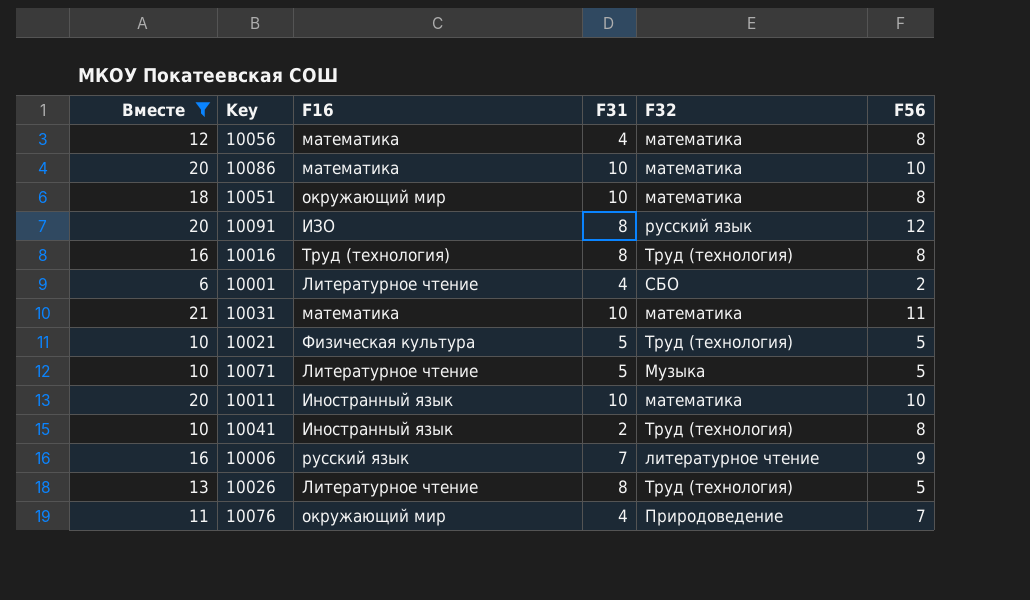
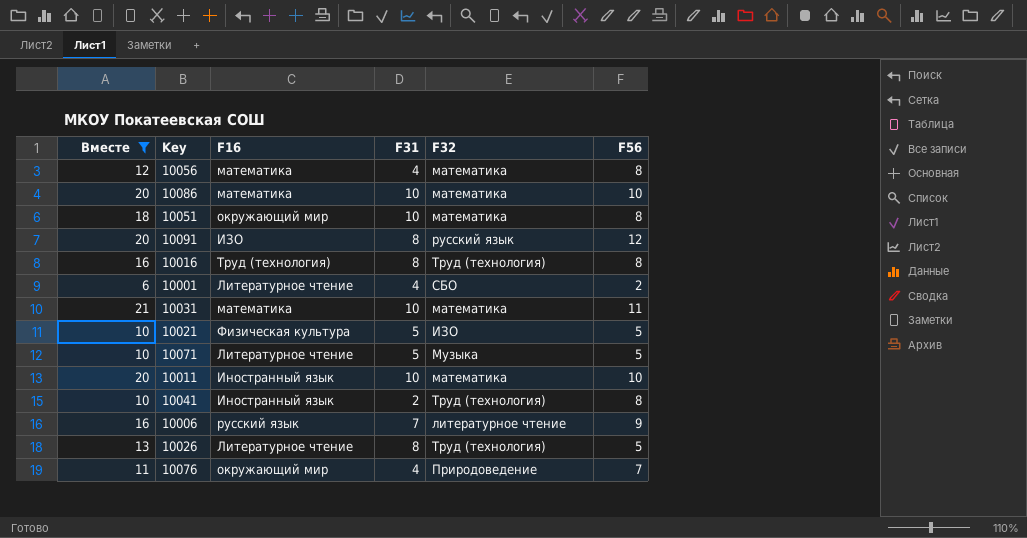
10021 | F32: Труд (технология) -> ИЗО

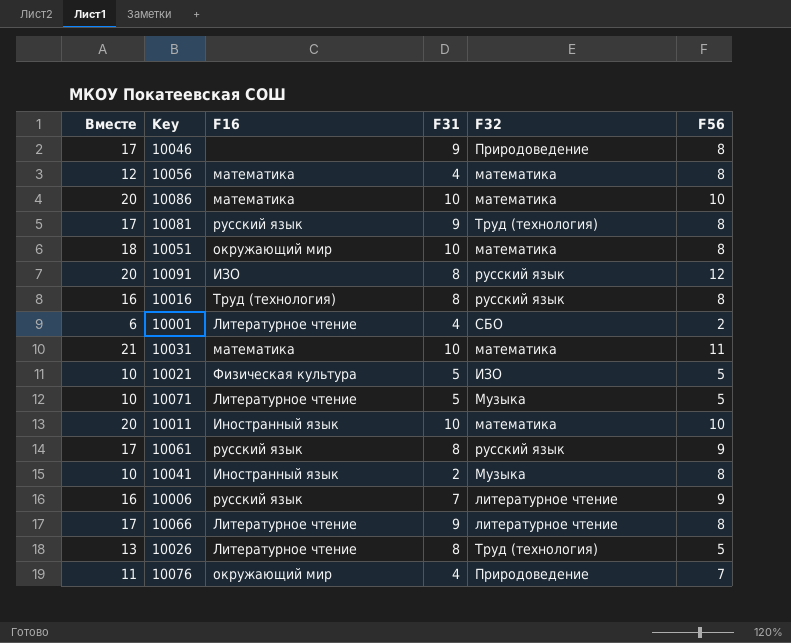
filter: Вместе != 17 -> none
10016 | F32: Труд (технология) -> русский язык
10041 | F32: Труд (технология) -> Музыка

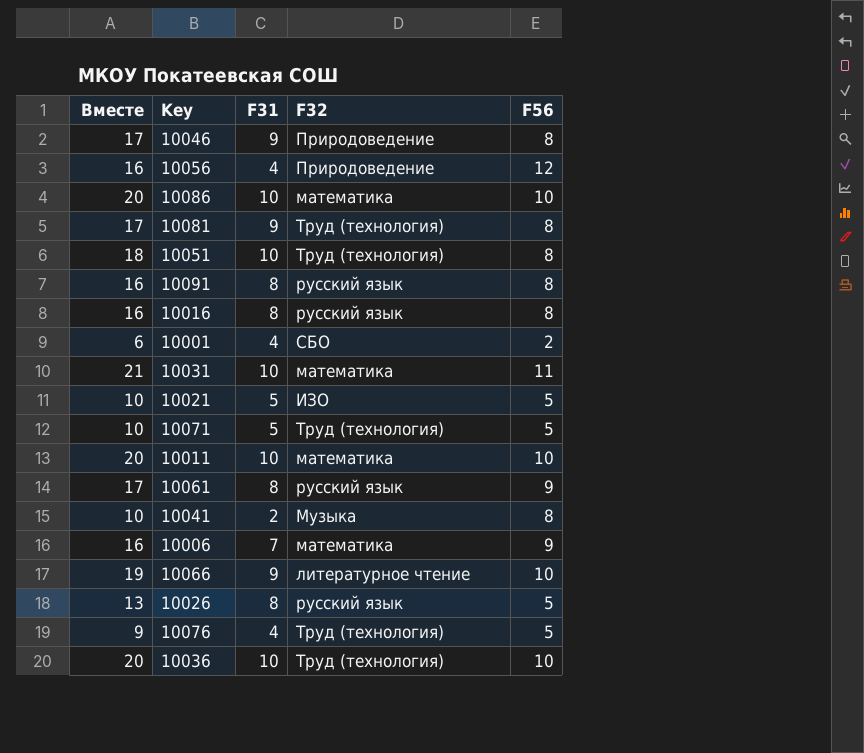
column F16 | position: 3 -> none
10056 | Вместе: 12 -> 16
10056 | F32: математика -> Природоведение
10056 | F56: 8 -> 12
10051 | F32: математика -> Труд (технология)
10091 | Вместе: 20 -> 16
10091 | F56: 12 -> 8
10071 | F32: Музыка -> Труд (технология)
10006 | F32: литературное чтение -> математика
10066 | Вместе: 17 -> 19
10066 | F56: 8 -> 10
10026 | F32: Труд (технология) -> русский язык
10076 | Вместе: 11 -> 9
10076 | F32: Природоведение -> Труд (технология)
10076 | F56: 7 -> 5
row 10036: none -> 20 | 10 | Труд (технология) | 10

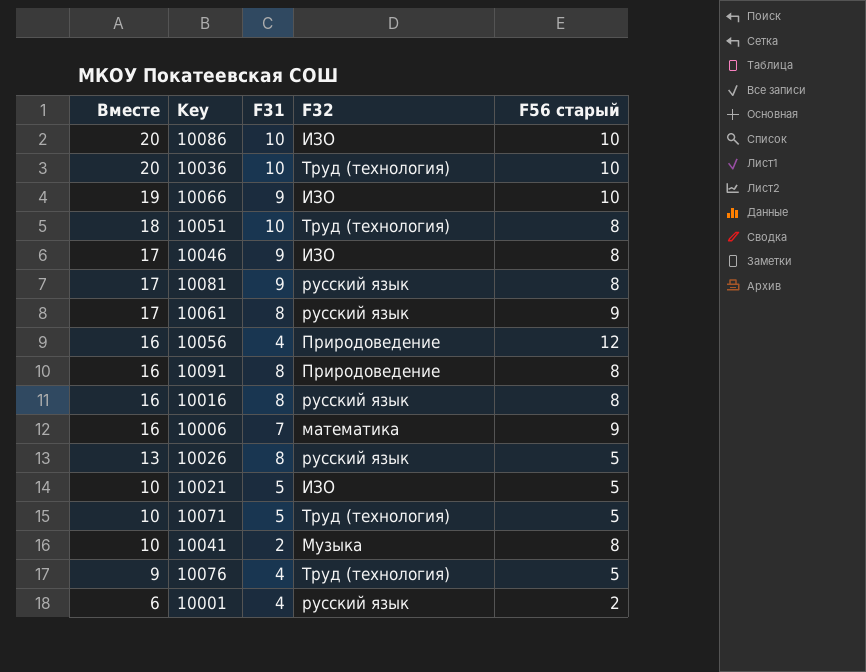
row order: none -> Вместе descending
column name: F56 -> F56 старый
row 10031: 21 | 10 | математика | 11 -> none
row 10011: 20 | 10 | математика | 10 -> none
10086 | F32: математика -> ИЗО
10066 | F32: литературное чтение -> ИЗО
10046 | F32: Природоведение -> ИЗО
10081 | F32: Труд (технология) -> русский язык
10091 | F32: русский язык -> Природоведение
10001 | F32: СБО -> русский язык

